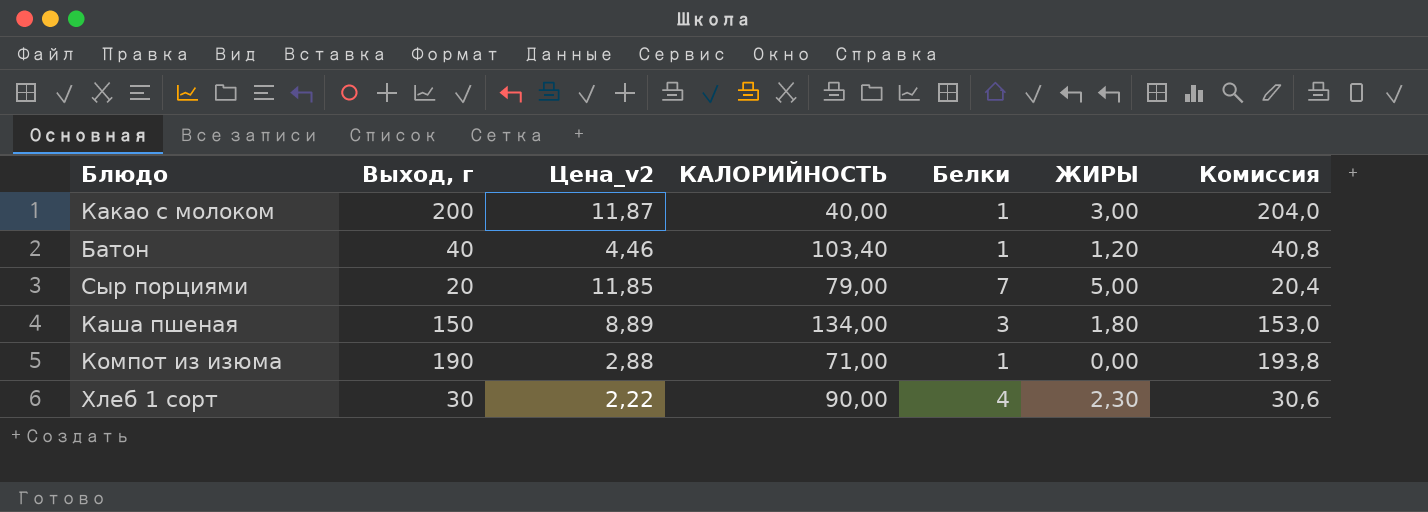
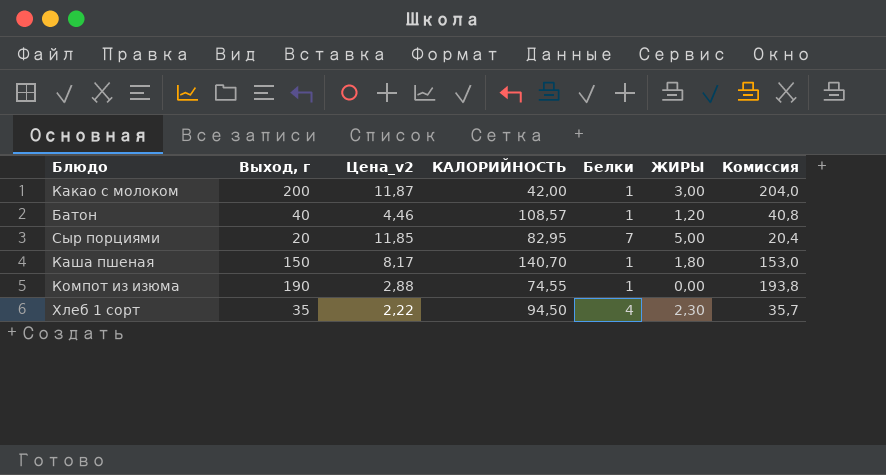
Какао с молоком | КАЛОРИЙНОСТЬ: 40,00 -> 42,00
Батон | КАЛОРИЙНОСТЬ: 103,40 -> 108,57
Сыр порциями | КАЛОРИЙНОСТЬ: 79,00 -> 82,95
Каша пшеная | Цена_v2: 8,89 -> 8,17
Каша пшеная | КАЛОРИЙНОСТЬ: 134,00 -> 140,70
Каша пшеная | Белки: 3 -> 1
Компот из изюма | КАЛОРИЙНОСТЬ: 71,00 -> 74,55
Хлеб 1 сорт | Выход, г: 30 -> 35
Хлеб 1 сорт | КАЛОРИЙНОСТЬ: 90,00 -> 94,50
Хлеб 1 сорт | Комиссия: 30,6 -> 35,7

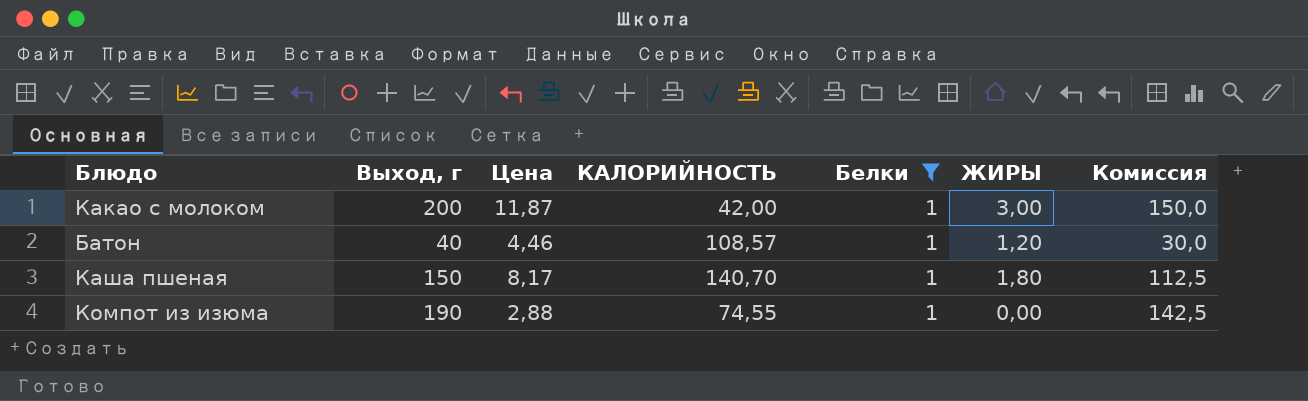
filter: none -> Белки = 1
column name: Цена_v2 -> Цена
column Комиссия | formula: [Выход, г] * 1,02 -> [Выход, г] * 0,75

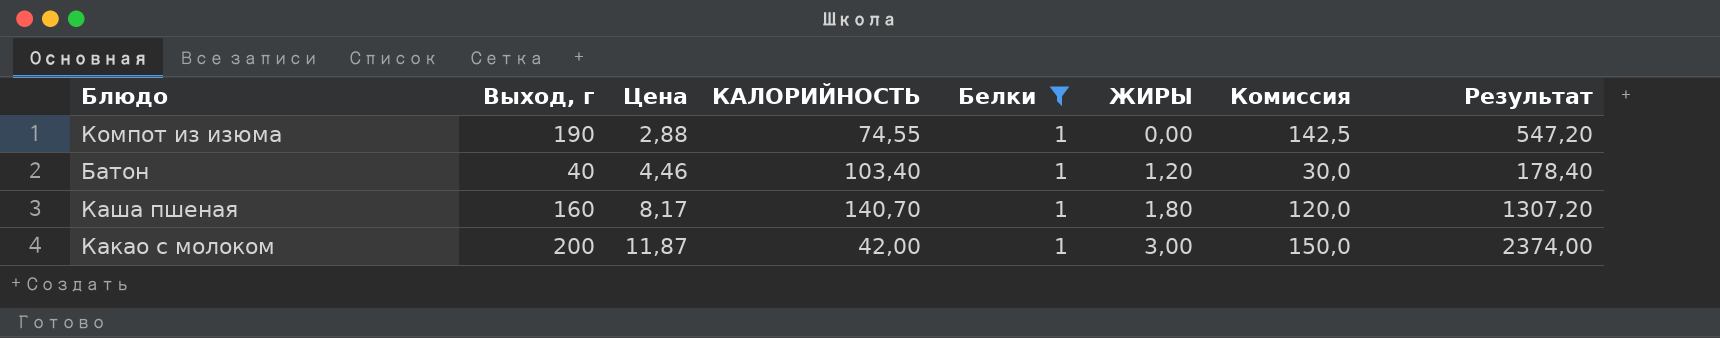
row order: none -> Цена ascending
column Результат | formula: none -> [Выход, г] * [Цена]
Батон | КАЛОРИЙНОСТЬ: 108,57 -> 103,40
Каша пшеная | Выход, г: 150 -> 160
Каша пшеная | Комиссия: 112,5 -> 120,0

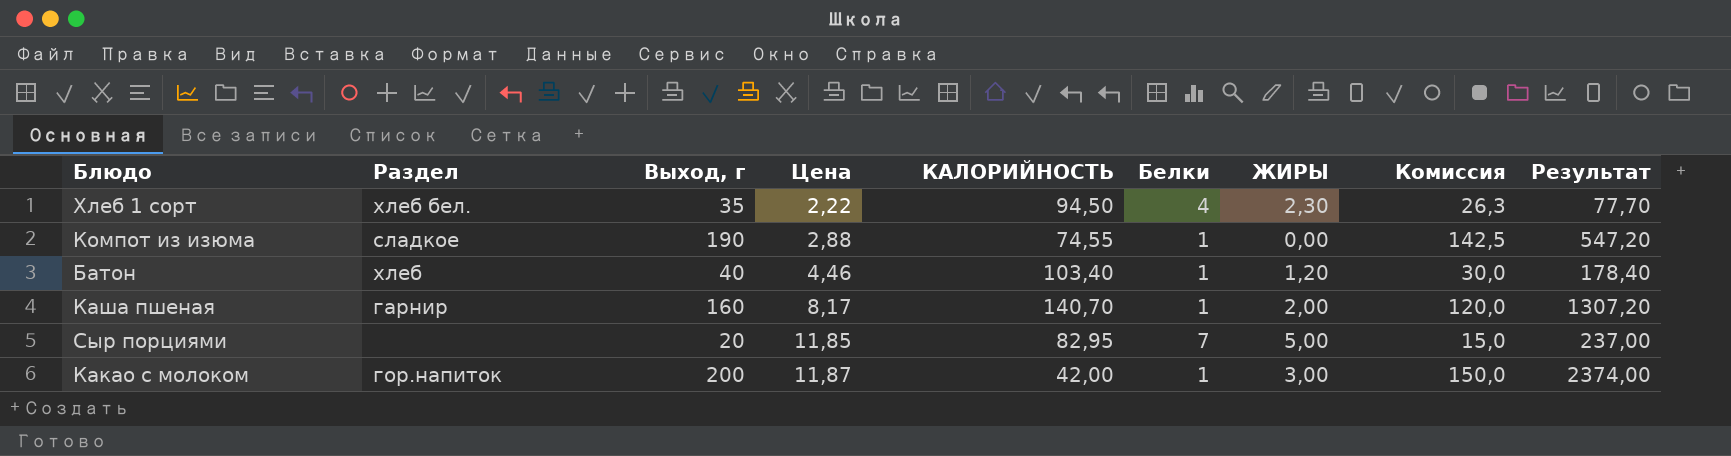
filter: Белки = 1 -> none
column Раздел | position: none -> 2
Каша пшеная | ЖИРЫ: 1,80 -> 2,00

